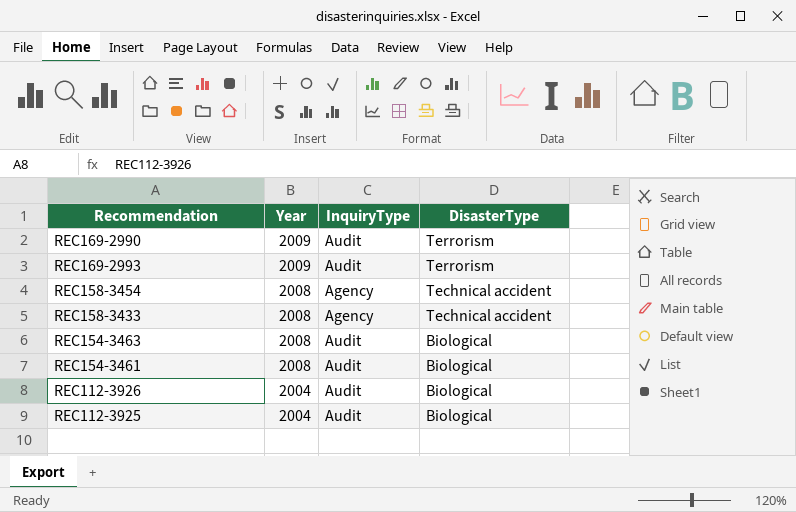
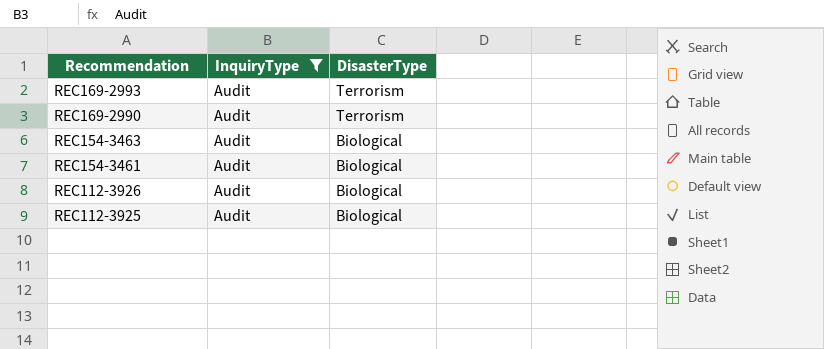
filter: none -> InquiryType = Audit
row order: Year descending -> Recommendation descending
column Year | position: 2 -> none

